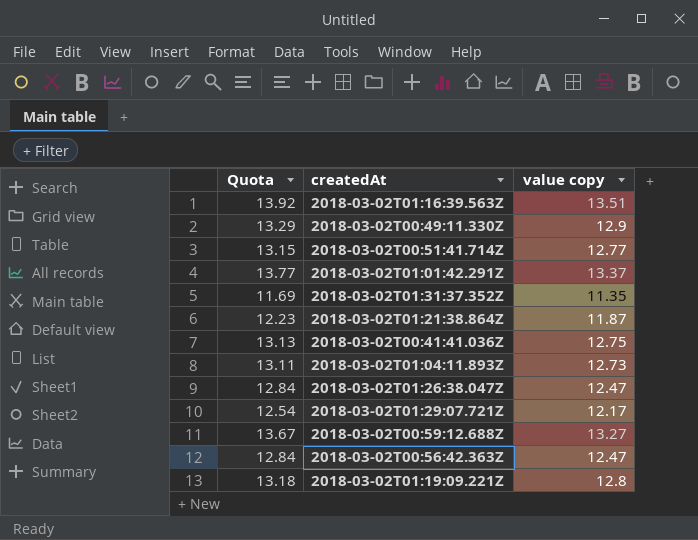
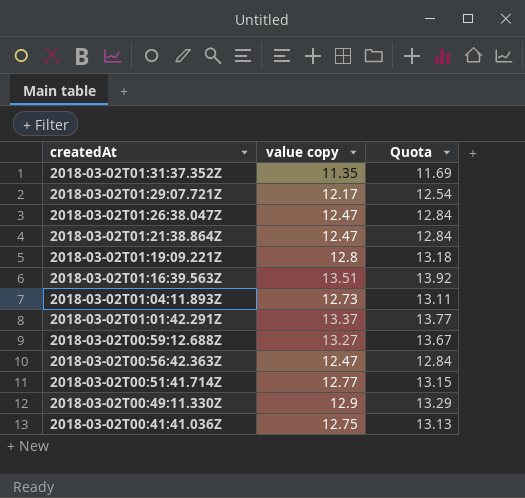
row order: none -> createdAt descending
column Quota | position: 1 -> 3
2018-03-02T01:21:38.864Z | value copy: 11.87 -> 12.47
2018-03-02T01:21:38.864Z | Quota: 12.23 -> 12.84

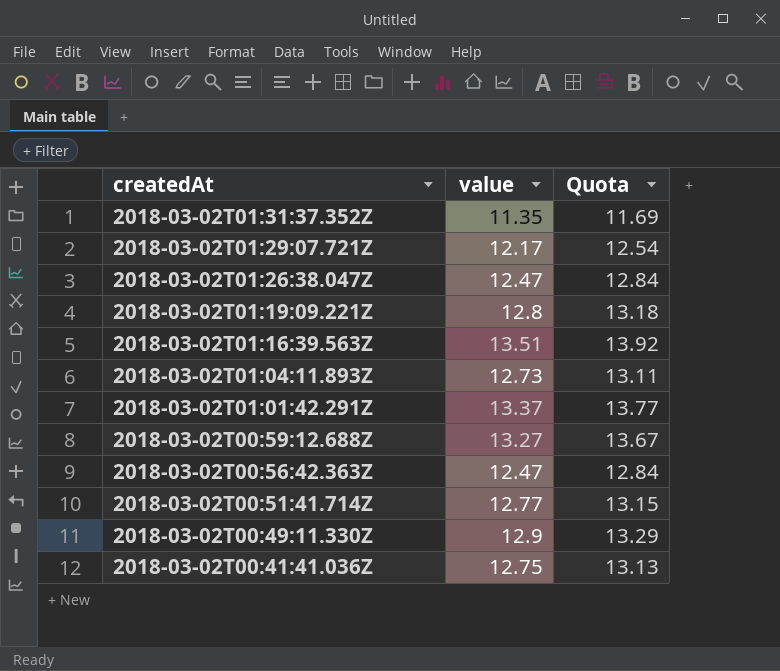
column name: value copy -> value
row 2018-03-02T01:21:38.864Z: 12.47 | 12.84 -> none

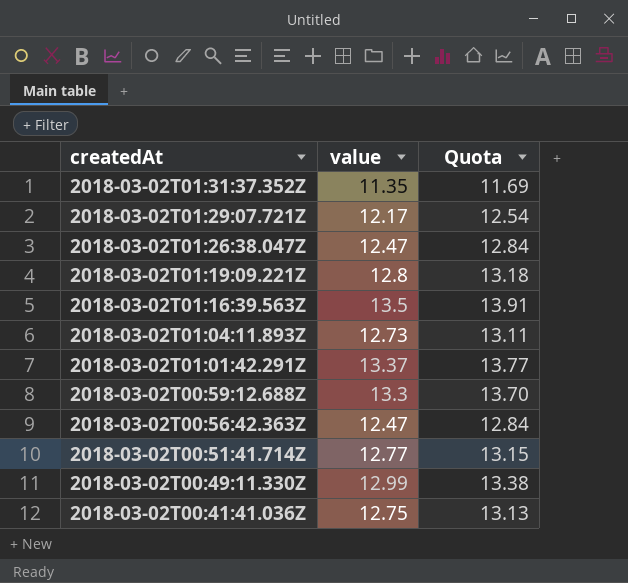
2018-03-02T01:16:39.563Z | value: 13.51 -> 13.5
2018-03-02T01:16:39.563Z | Quota: 13.92 -> 13.91
2018-03-02T00:59:12.688Z | value: 13.27 -> 13.3
2018-03-02T00:59:12.688Z | Quota: 13.67 -> 13.70
2018-03-02T00:49:11.330Z | value: 12.9 -> 12.99
2018-03-02T00:49:11.330Z | Quota: 13.29 -> 13.38

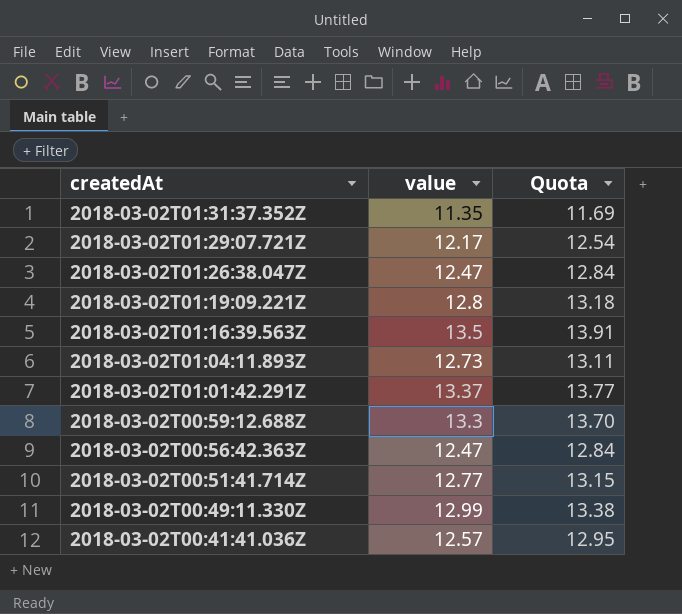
2018-03-02T00:41:41.036Z | value: 12.75 -> 12.57
2018-03-02T00:41:41.036Z | Quota: 13.13 -> 12.95

